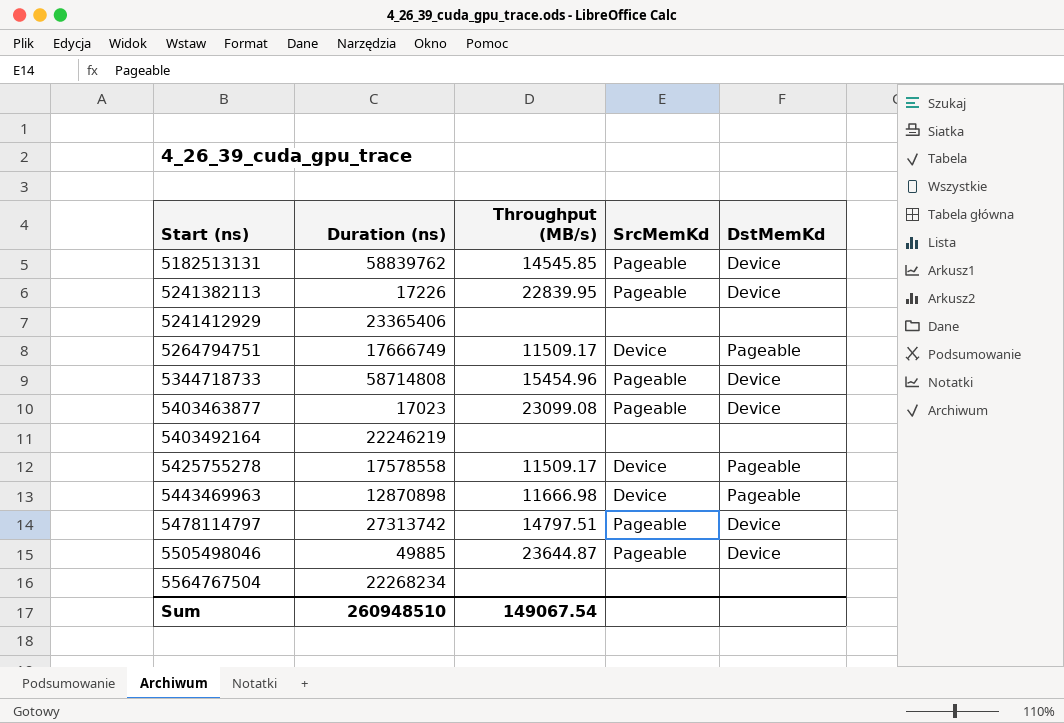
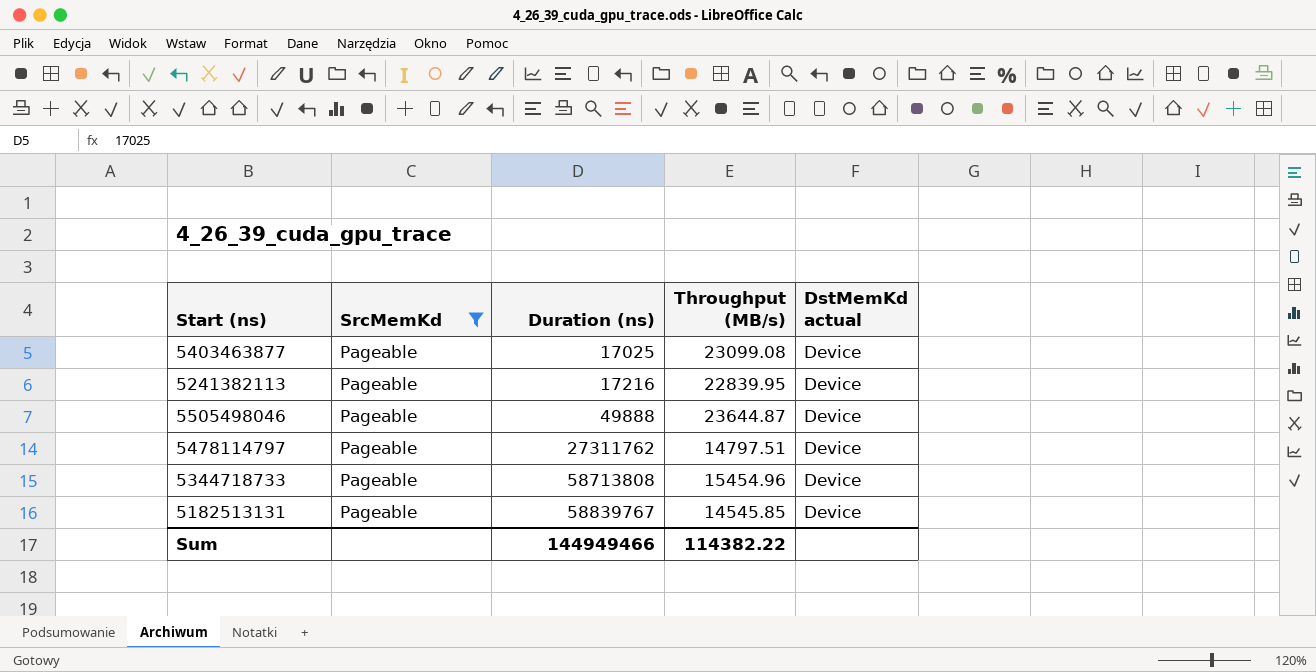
filter: none -> SrcMemKd = Pageable
row order: Start (ns) ascending -> Duration (ns) ascending
column SrcMemKd | position: 4 -> 2
column name: DstMemKd -> DstMemKd actual
5403463877 | Duration (ns): 17023 -> 17025
5241382113 | Duration (ns): 17226 -> 17216
5505498046 | Duration (ns): 49885 -> 49888
5478114797 | Duration (ns): 27313742 -> 27311762
5344718733 | Duration (ns): 58714808 -> 58713808
5182513131 | Duration (ns): 58839762 -> 58839767
Sum | Duration (ns): 260948510 -> 144949466
Sum | Throughput (MB/s): 149067.54 -> 114382.22

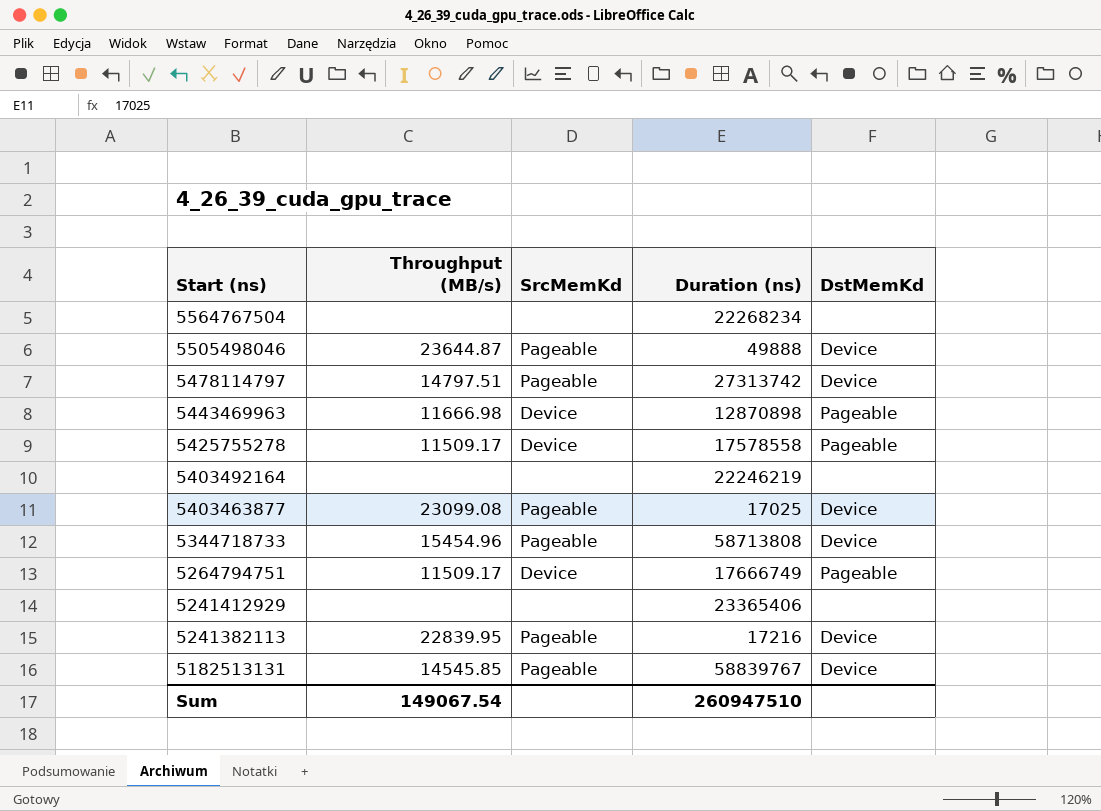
filter: SrcMemKd = Pageable -> none
row order: Duration (ns) ascending -> Start (ns) descending
column Throughput (MB/s) | position: 4 -> 2
column name: DstMemKd actual -> DstMemKd
5478114797 | Duration (ns): 27311762 -> 27313742
Sum | Throughput (MB/s): 114382.22 -> 149067.54
Sum | Duration (ns): 144949466 -> 260947510

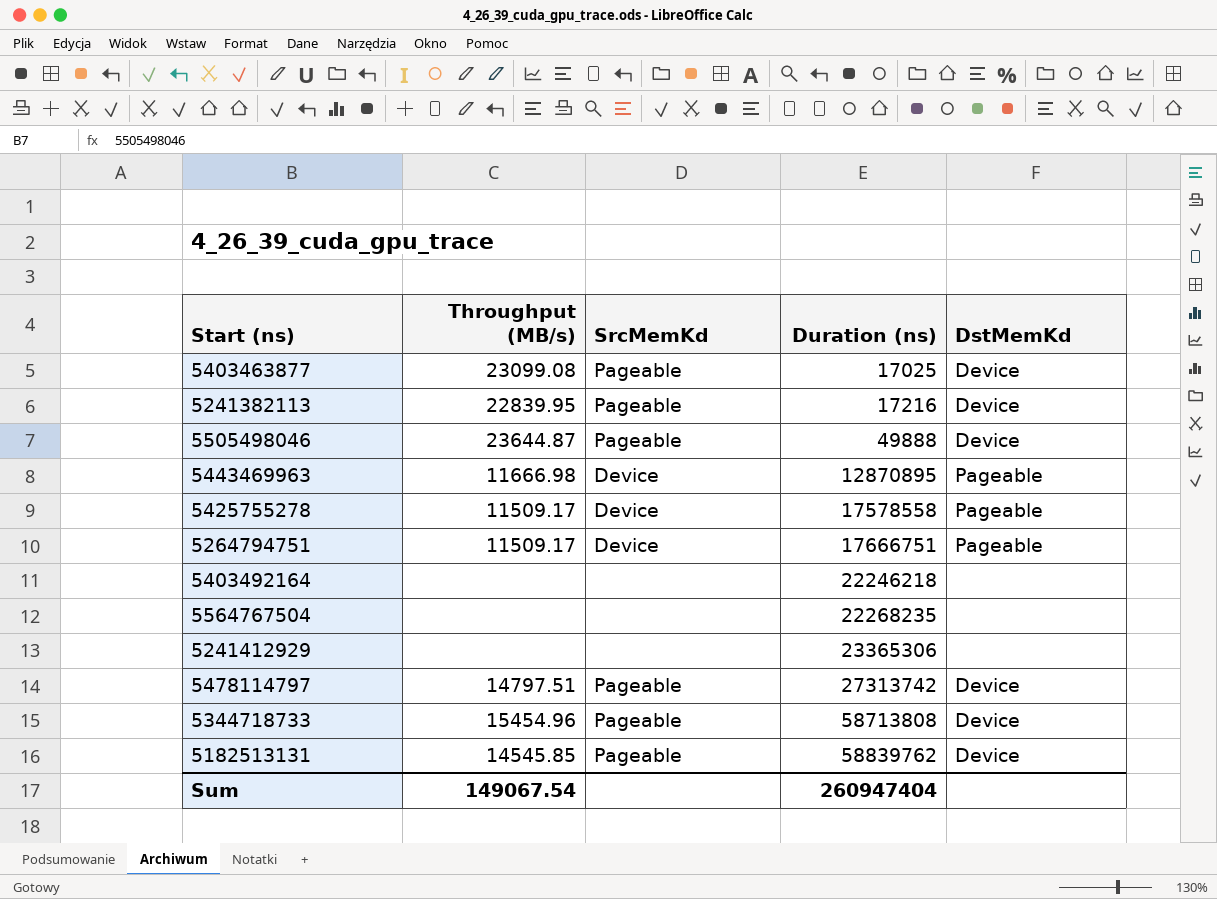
row order: Start (ns) descending -> Duration (ns) ascending
5443469963 | Duration (ns): 12870898 -> 12870895
5264794751 | Duration (ns): 17666749 -> 17666751
5403492164 | Duration (ns): 22246219 -> 22246218
5564767504 | Duration (ns): 22268234 -> 22268235
5241412929 | Duration (ns): 23365406 -> 23365306
5182513131 | Duration (ns): 58839767 -> 58839762
Sum | Duration (ns): 260947510 -> 260947404

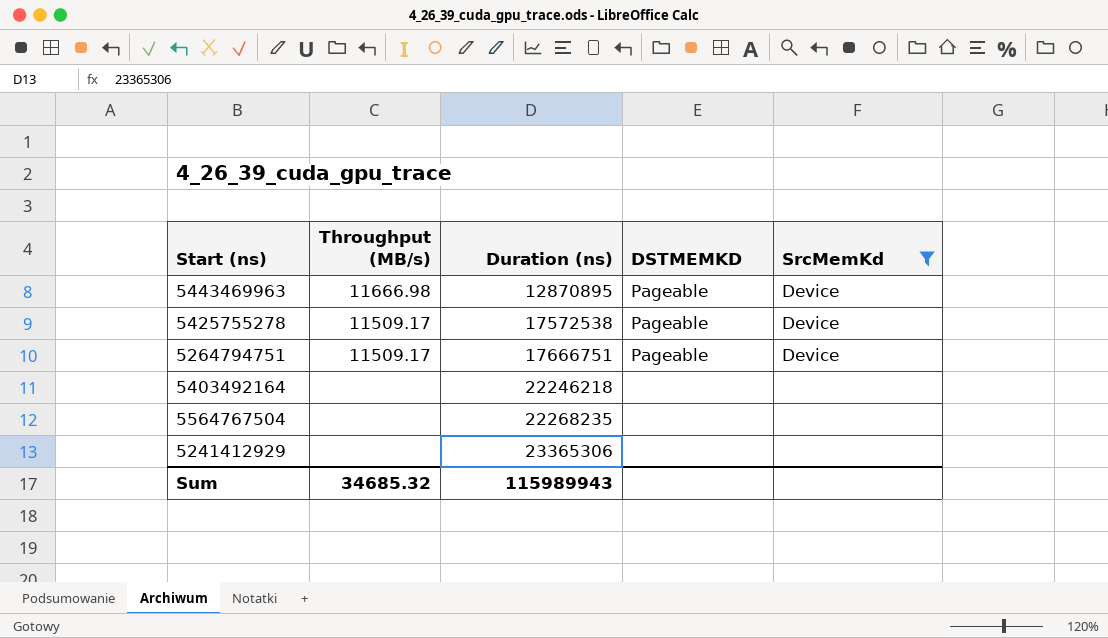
filter: none -> SrcMemKd != Pageable
column name: DstMemKd -> DSTMEMKD
column SrcMemKd | position: 3 -> 5
5425755278 | Duration (ns): 17578558 -> 17572538
Sum | Throughput (MB/s): 149067.54 -> 34685.32
Sum | Duration (ns): 260947404 -> 115989943

